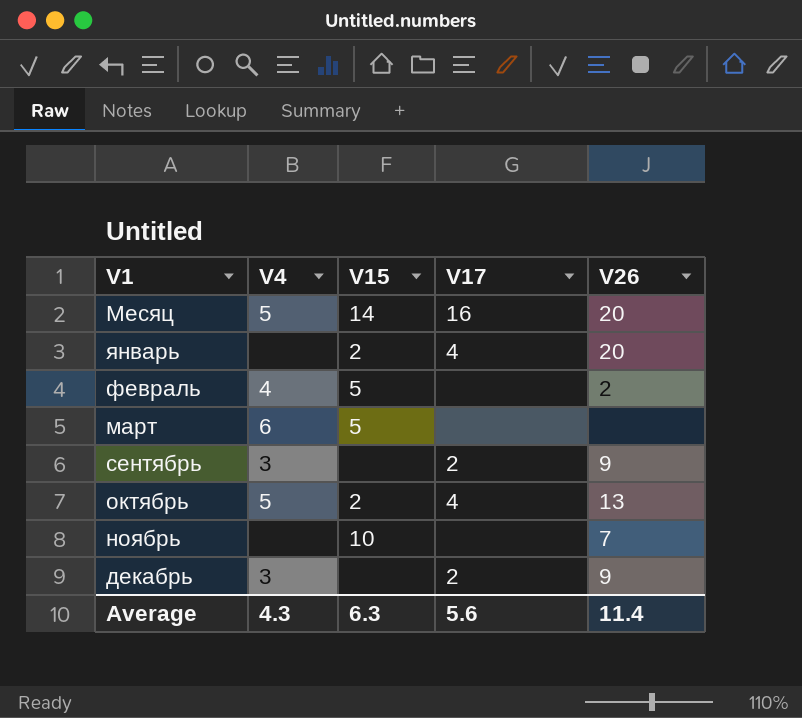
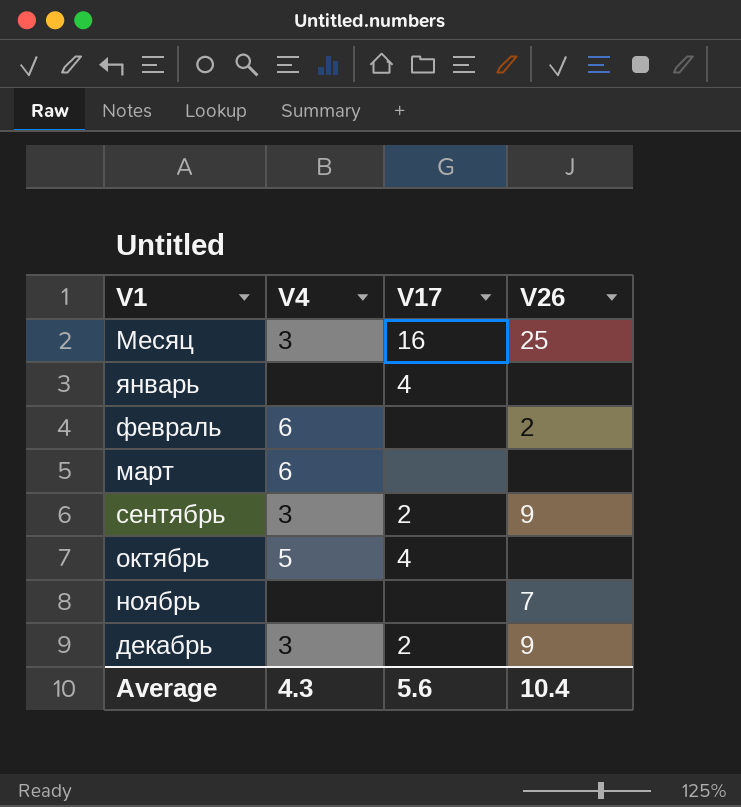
column V15 | position: 3 -> none
Месяц | V4: 5 -> 3
Месяц | V26: 20 -> 25
январь | V26: 20 -> none
февраль | V4: 4 -> 6
октябрь | V26: 13 -> none
Average | V26: 11.4 -> 10.4

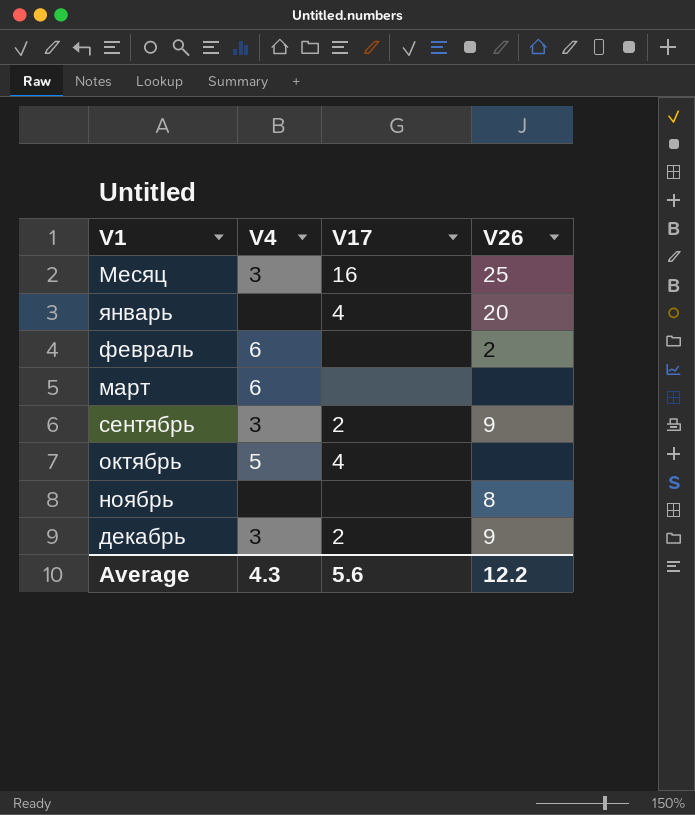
январь | V26: none -> 20
ноябрь | V26: 7 -> 8
Average | V26: 10.4 -> 12.2

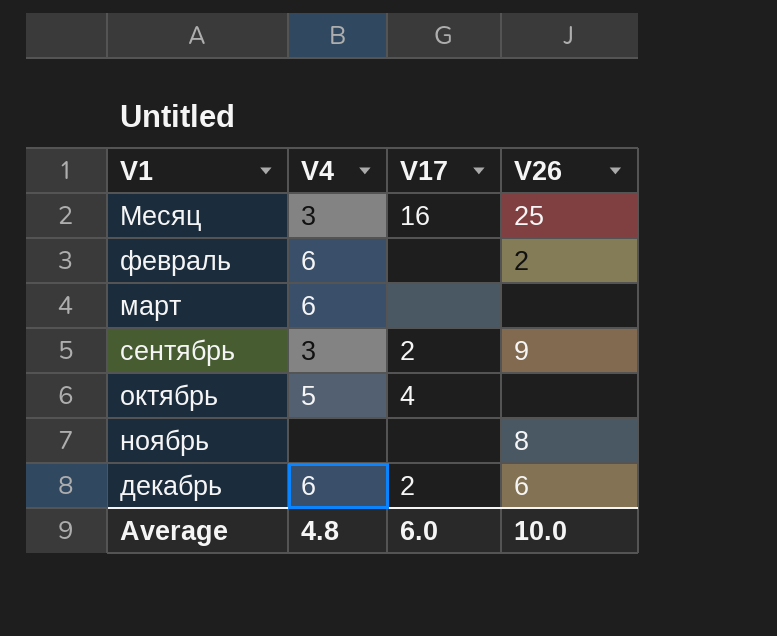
row январь: none | 4 | 20 -> none
декабрь | V4: 3 -> 6
декабрь | V26: 9 -> 6
Average | V4: 4.3 -> 4.8
Average | V17: 5.6 -> 6.0
Average | V26: 12.2 -> 10.0

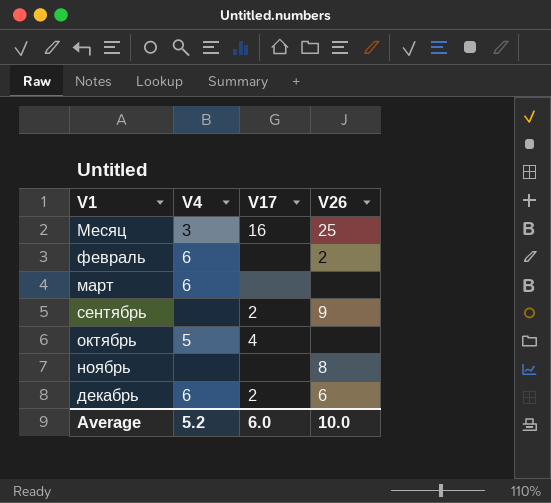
сентябрь | V4: 3 -> none
Average | V4: 4.8 -> 5.2

